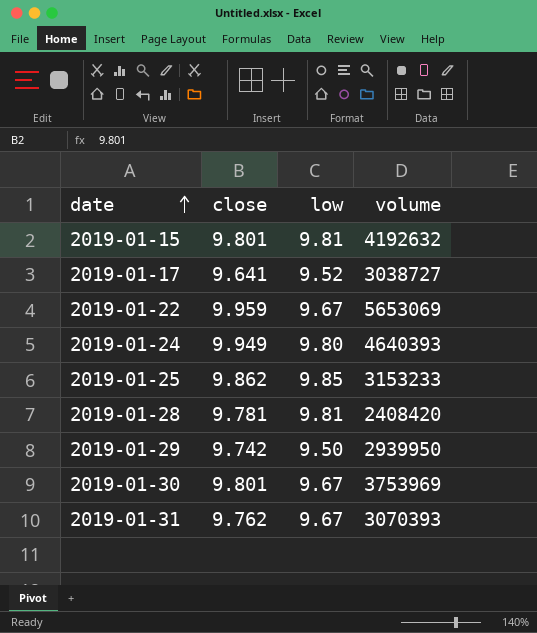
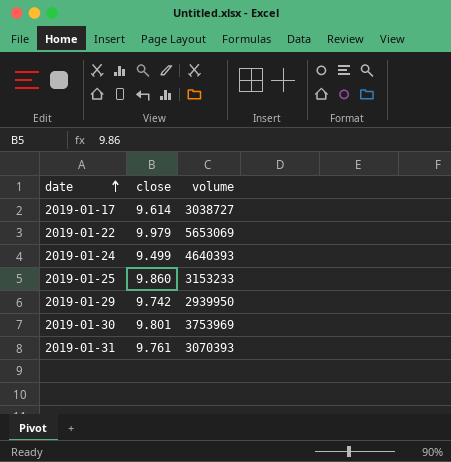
column low | position: 3 -> none
row 2019-01-15: 9.801 | 9.81 | 4192632 -> none
row 2019-01-28: 9.781 | 9.81 | 2408420 -> none
2019-01-17 | close: 9.641 -> 9.614
2019-01-22 | close: 9.959 -> 9.979
2019-01-24 | close: 9.949 -> 9.499
2019-01-25 | close: 9.862 -> 9.860
2019-01-31 | close: 9.762 -> 9.761

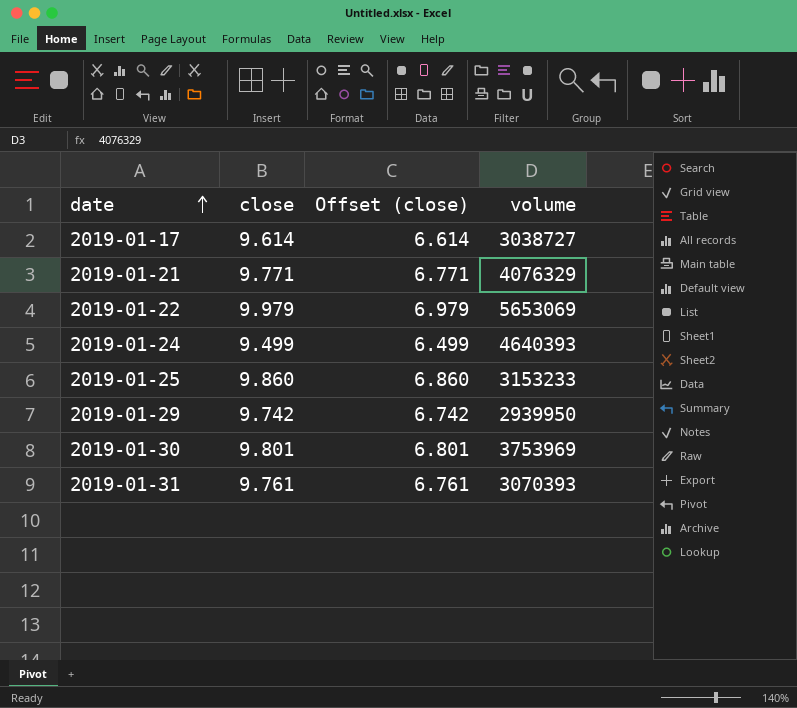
column Offset (close) | formula: none -> [close] - 3
row 2019-01-21: none -> 9.771 | 6.771 | 4076329

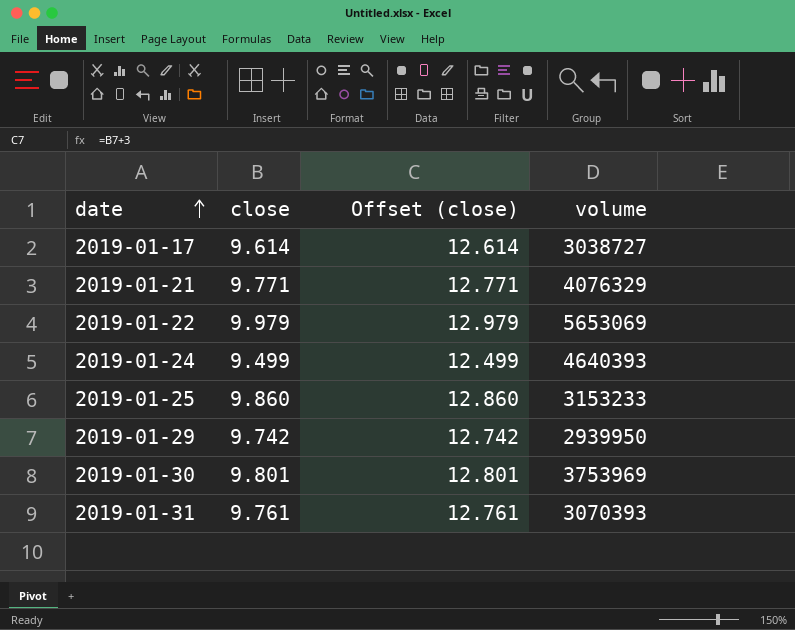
column Offset (close) | formula: [close] - 3 -> [close] + 3

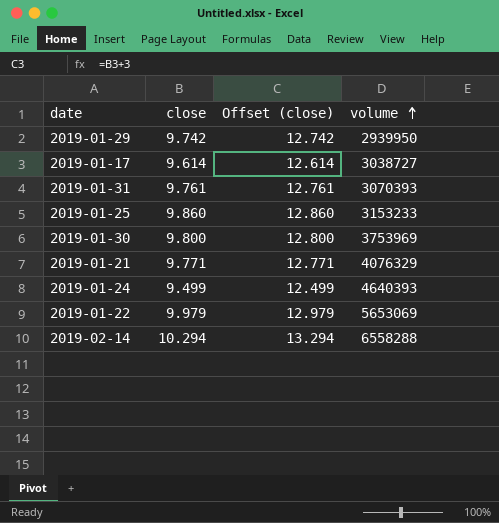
row order: date ascending -> volume ascending
2019-01-30 | close: 9.801 -> 9.800
2019-01-30 | Offset (close): 12.801 -> 12.800
row 2019-02-14: none -> 10.294 | 13.294 | 6558288

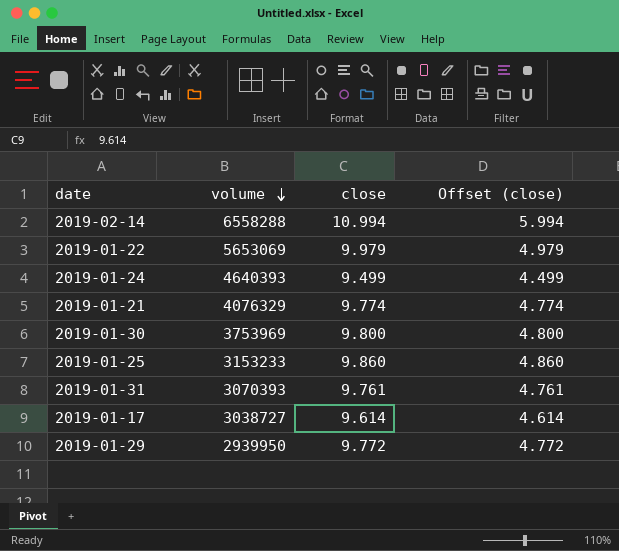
row order: volume ascending -> volume descending
column volume | position: 4 -> 2
column Offset (close) | formula: [close] + 3 -> [close] - 5
2019-02-14 | close: 10.294 -> 10.994
2019-01-21 | close: 9.771 -> 9.774
2019-01-29 | close: 9.742 -> 9.772

